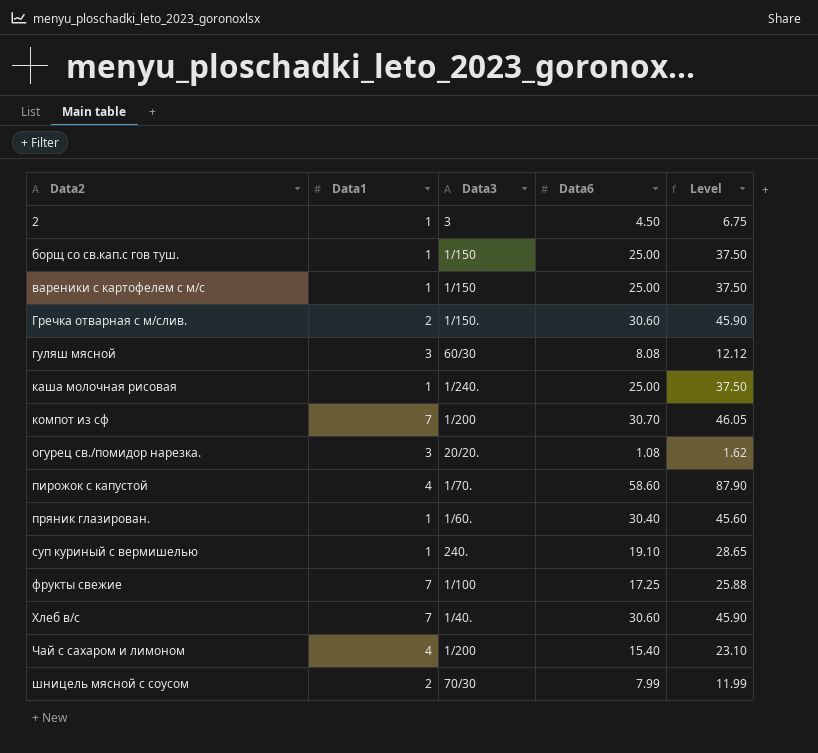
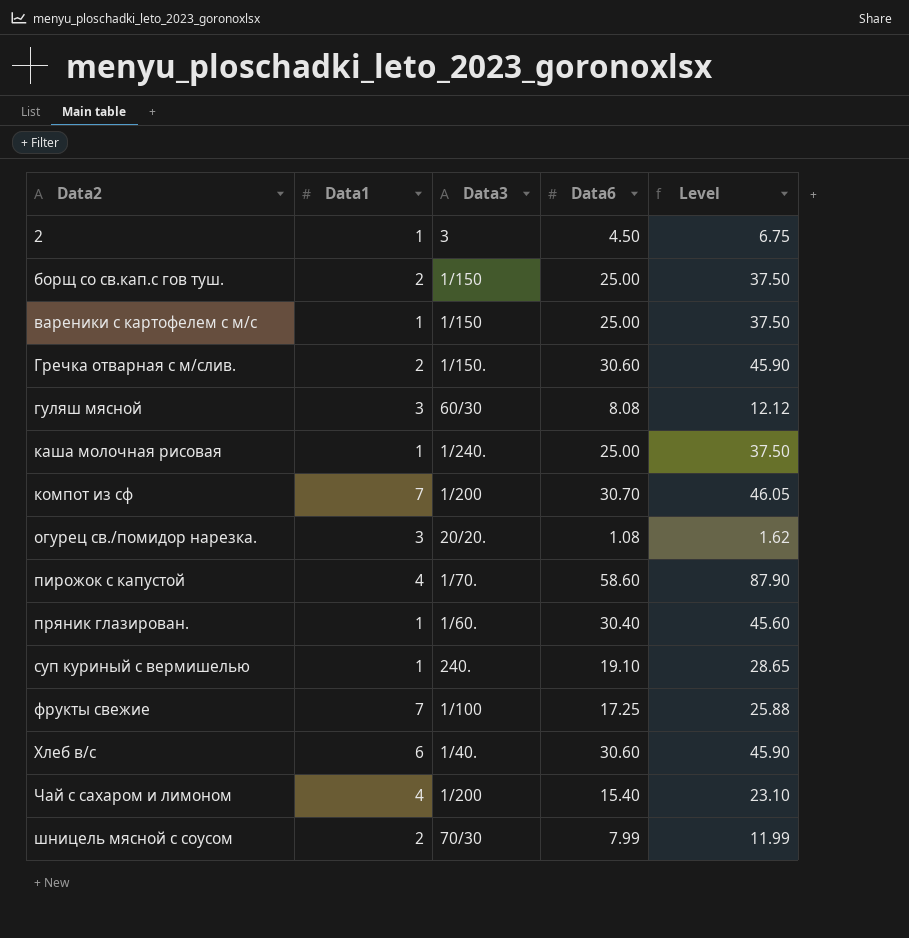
борщ со св.кап.с гов туш. | Data1: 1 -> 2
Хлеб в/с | Data1: 7 -> 6

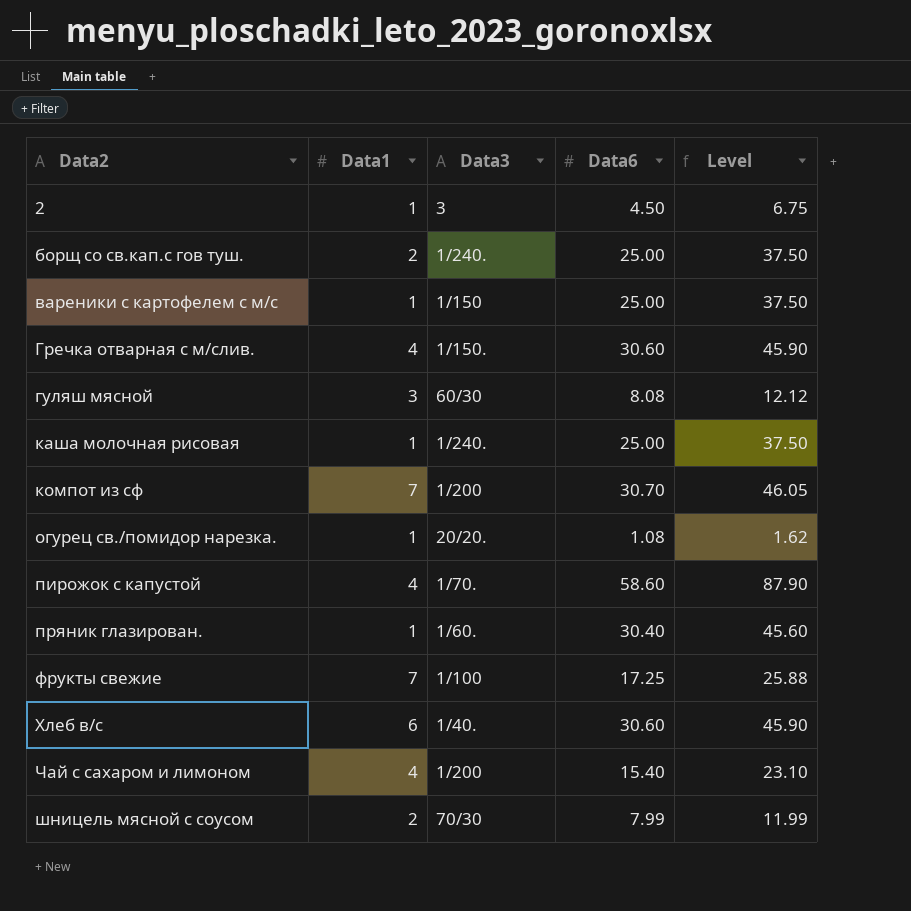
row суп куриный с вермишелью: 1 | 240. | 19.10 | 28.65 -> none
борщ со св.кап.с гов туш. | Data3: 1/150 -> 1/240.
Гречка отварная с м/слив. | Data1: 2 -> 4
огурец св./помидор нарезка. | Data1: 3 -> 1

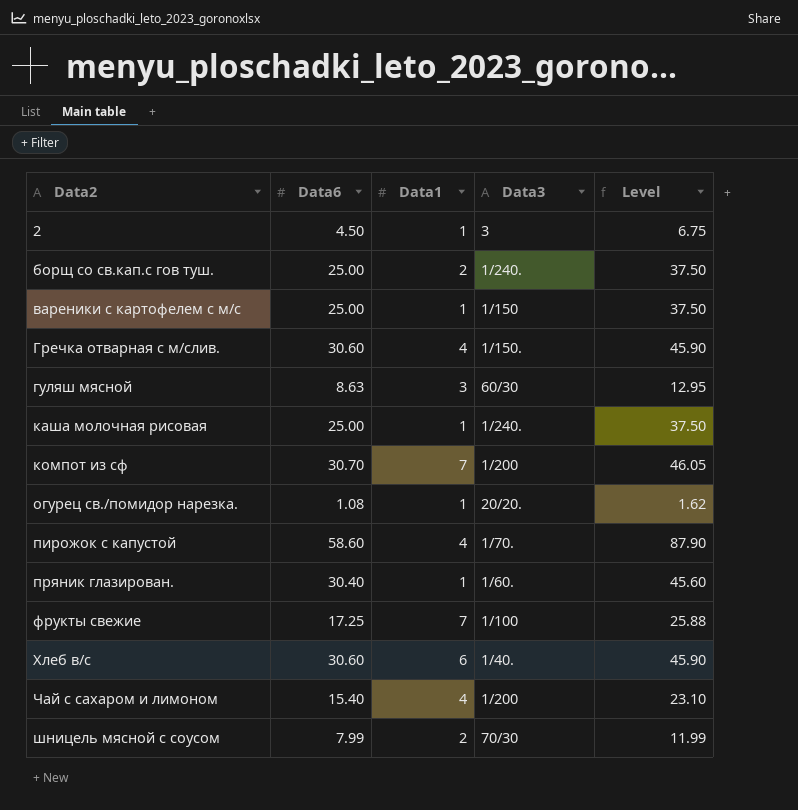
column Data6 | position: 4 -> 2
гуляш мясной | Data6: 8.08 -> 8.63
гуляш мясной | Level: 12.12 -> 12.95

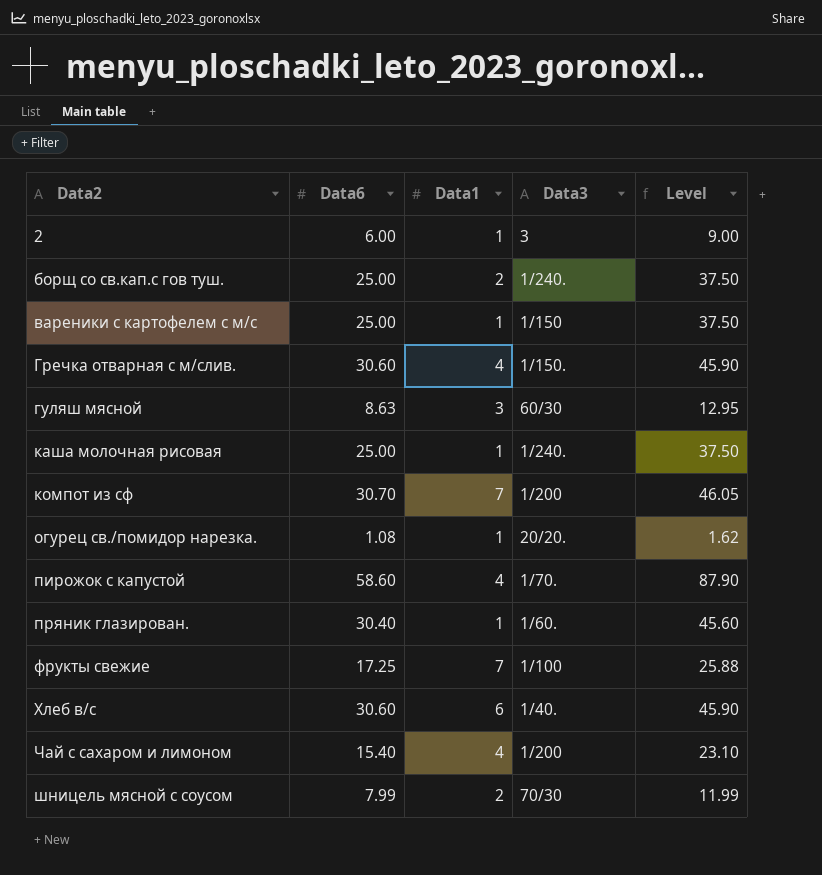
2 | Data6: 4.50 -> 6.00
2 | Level: 6.75 -> 9.00

